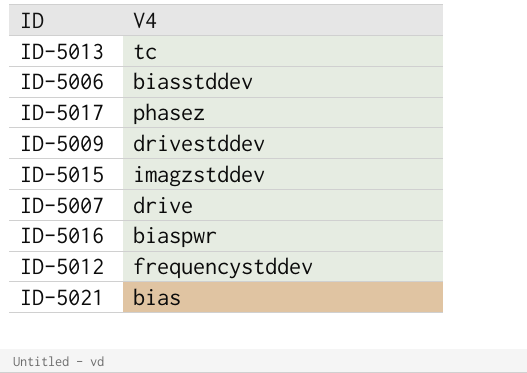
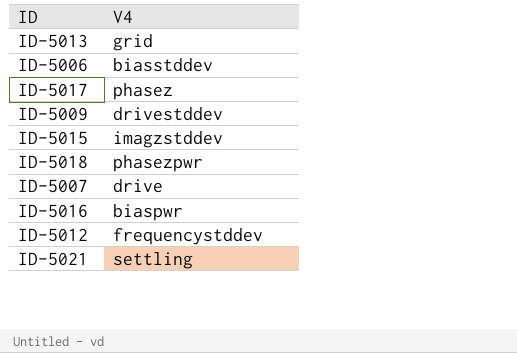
ID-5013 | V4: tc -> grid
row ID-5018: none -> phasezpwr
ID-5021 | V4: bias -> settling

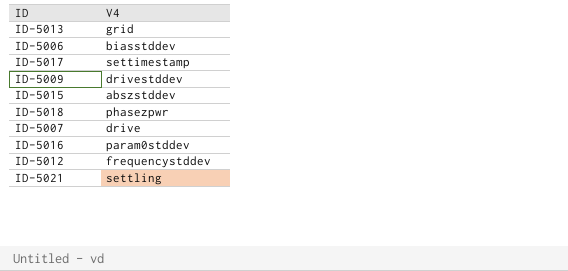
ID-5017 | V4: phasez -> settimestamp
ID-5015 | V4: imagzstddev -> abszstddev
ID-5016 | V4: biaspwr -> param0stddev

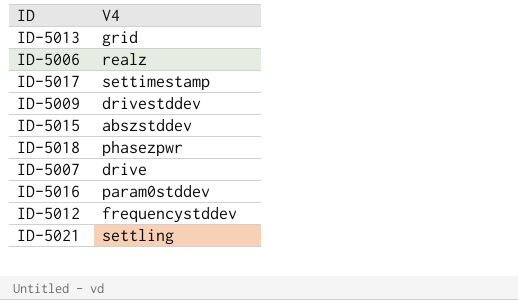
ID-5006 | V4: biasstddev -> realz

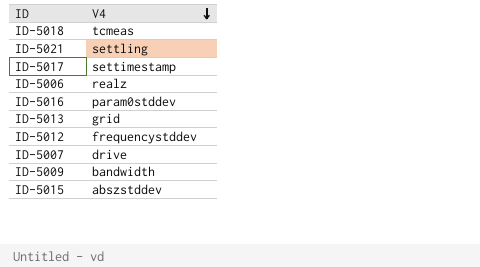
row order: none -> V4 descending
ID-5018 | V4: phasezpwr -> tcmeas
ID-5009 | V4: drivestddev -> bandwidth

